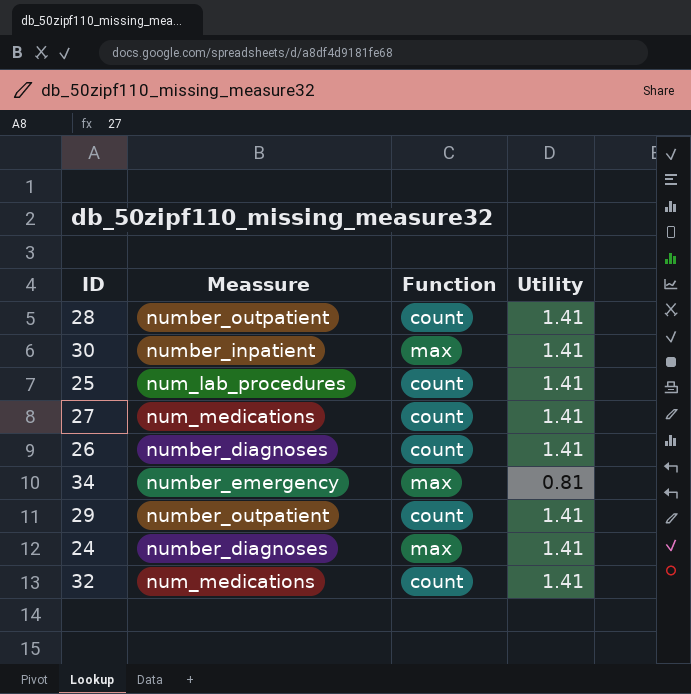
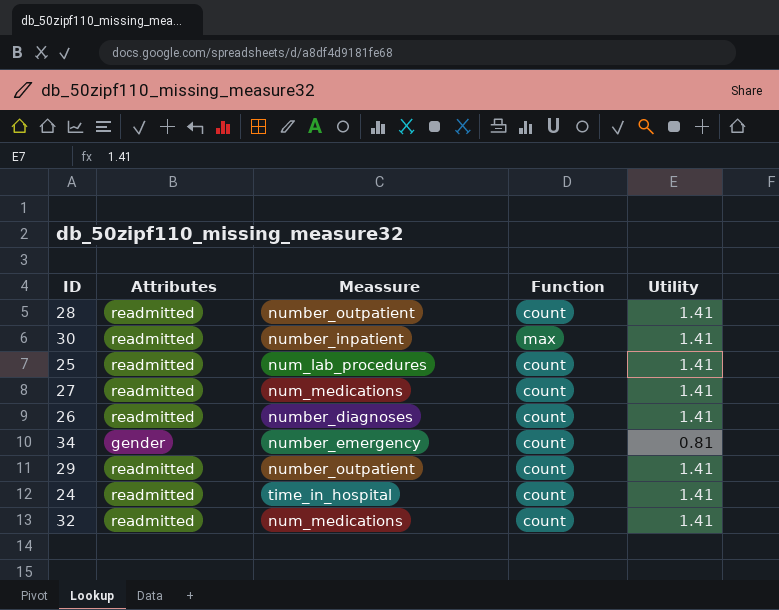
column Attributes | position: none -> 2
34 | Function: max -> count
24 | Meassure: number_diagnoses -> time_in_hospital
24 | Function: max -> count

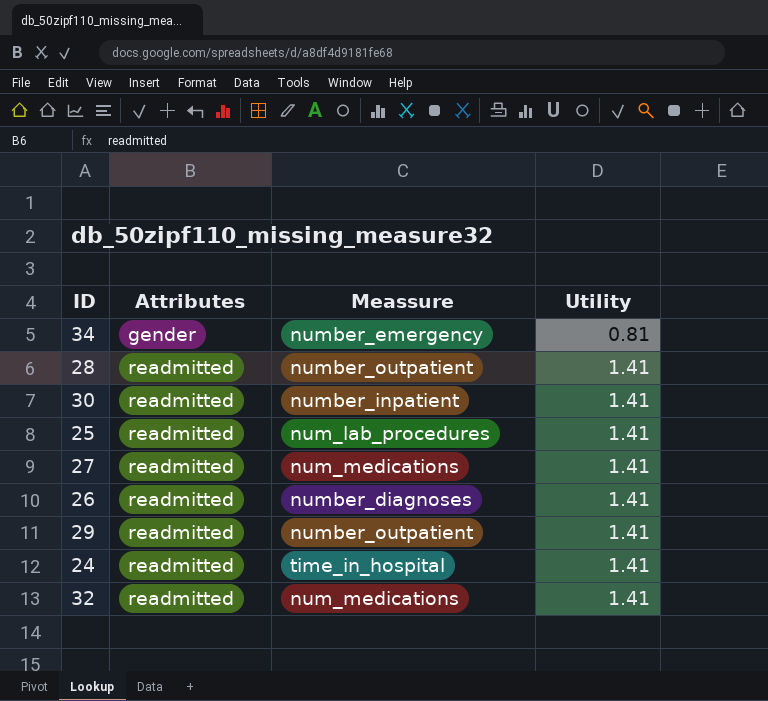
row order: none -> Attributes ascending
column Function | position: 4 -> none

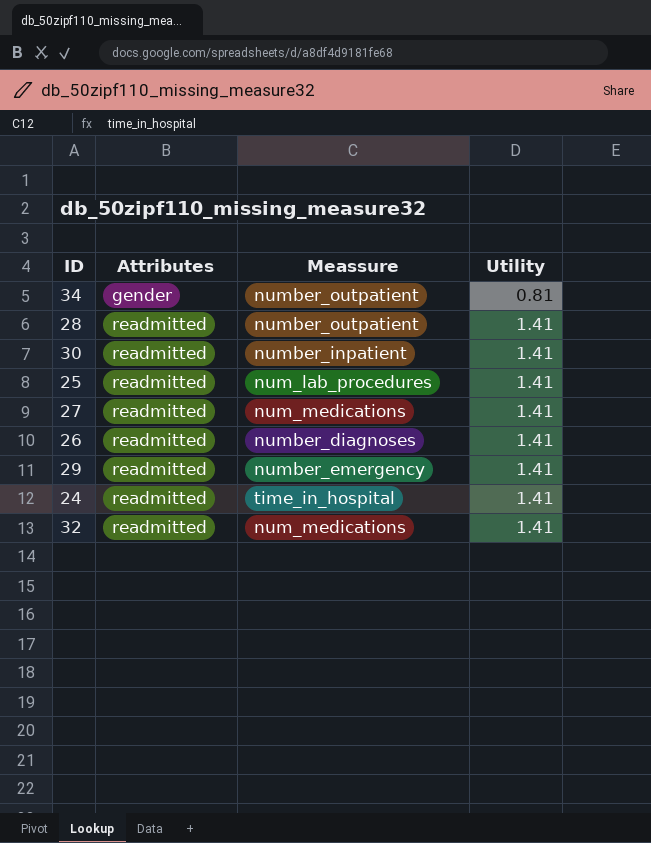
34 | Meassure: number_emergency -> number_outpatient
29 | Meassure: number_outpatient -> number_emergency

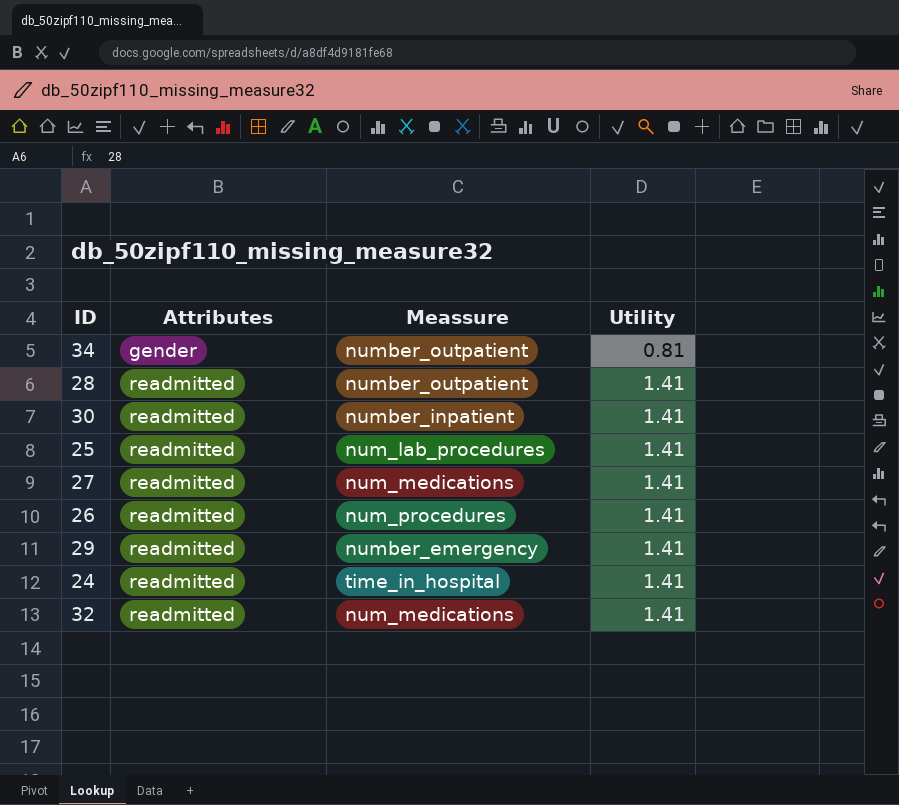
26 | Meassure: number_diagnoses -> num_procedures

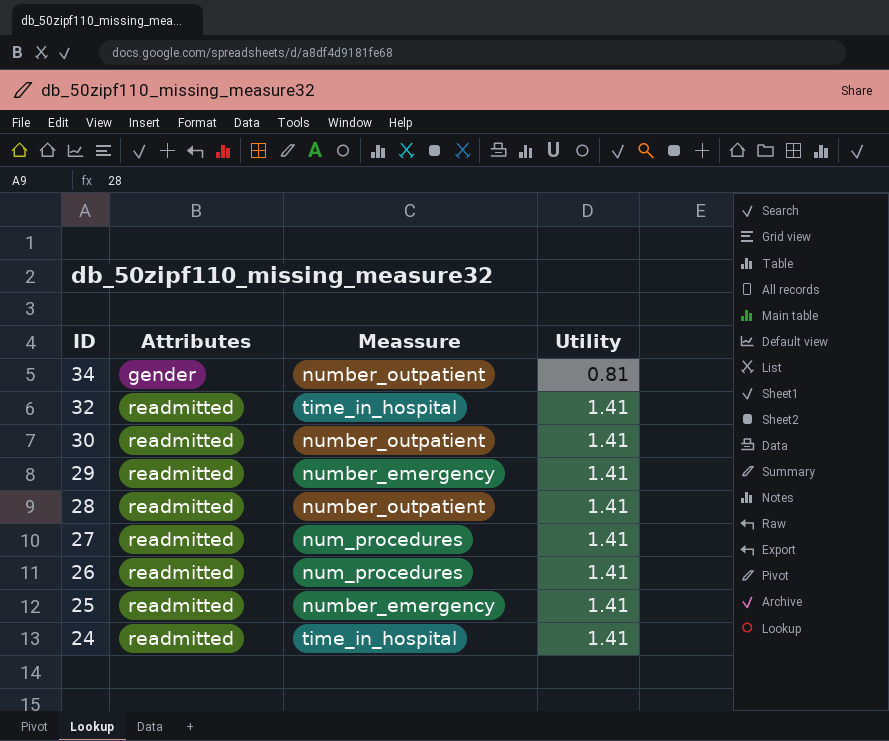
row order: Attributes ascending -> ID descending
32 | Meassure: num_medications -> time_in_hospital
30 | Meassure: number_inpatient -> number_outpatient
27 | Meassure: num_medications -> num_procedures
25 | Meassure: num_lab_procedures -> number_emergency

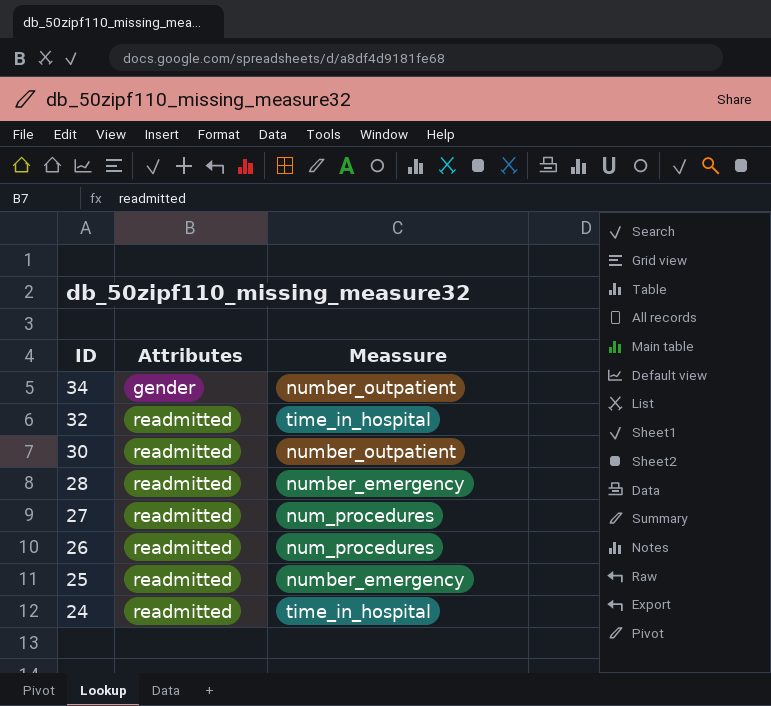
column Utility | position: 4 -> none
row 29: readmitted | number_emergency | 1.41 -> none
28 | Meassure: number_outpatient -> number_emergency

